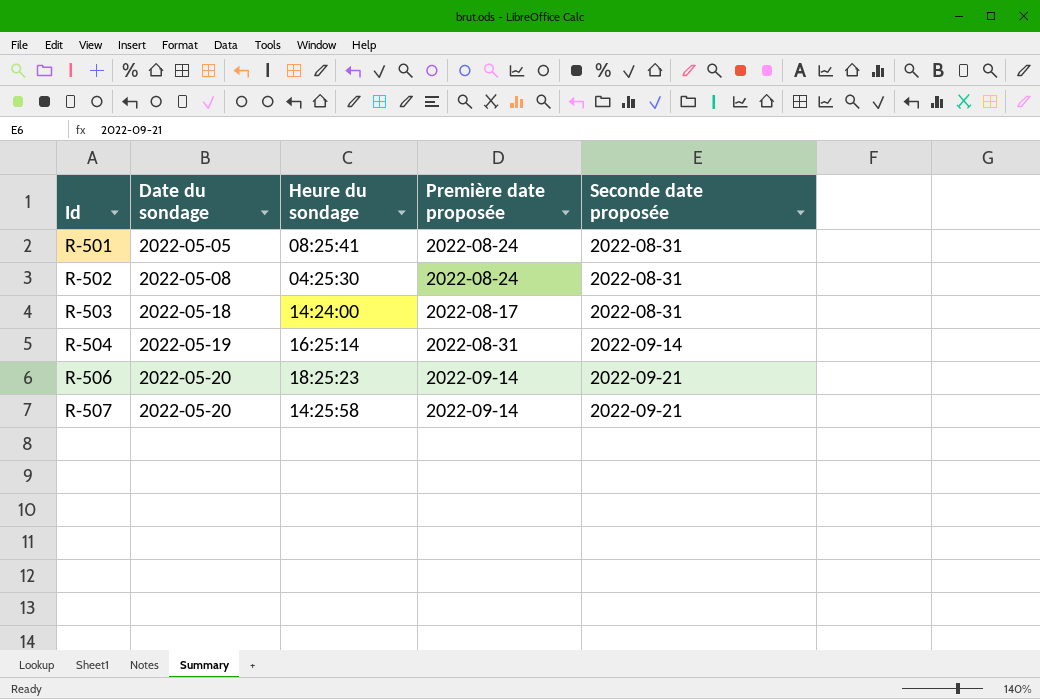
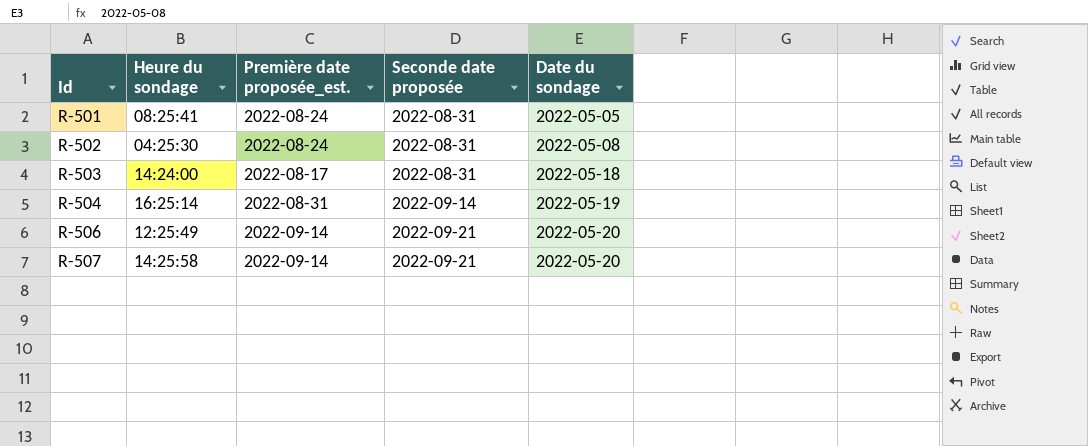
column name: Première date proposée -> Première date proposée_est.
column Date du sondage | position: 2 -> 5
R-506 | Heure du sondage: 18:25:23 -> 12:25:49

